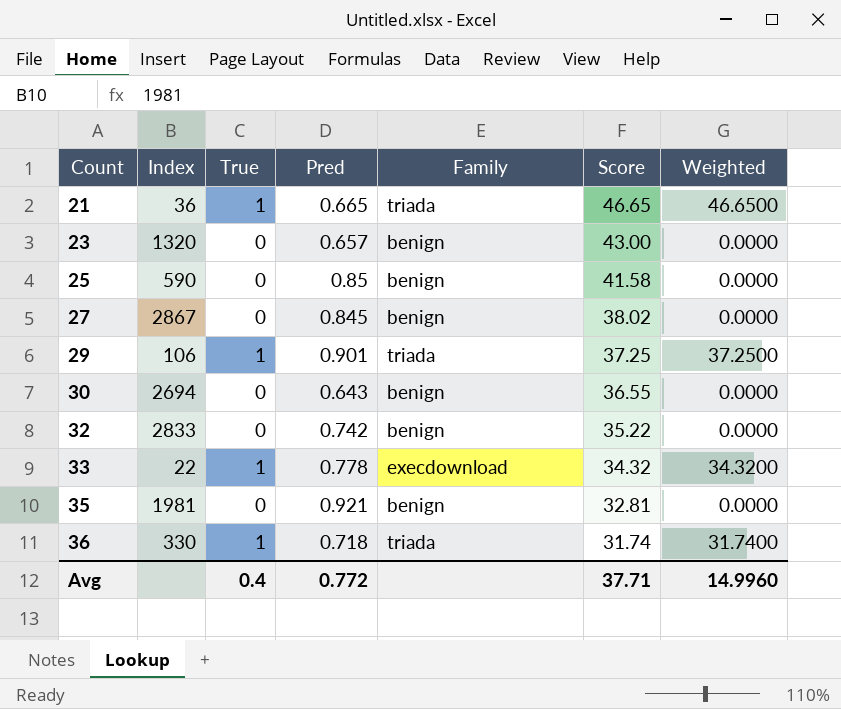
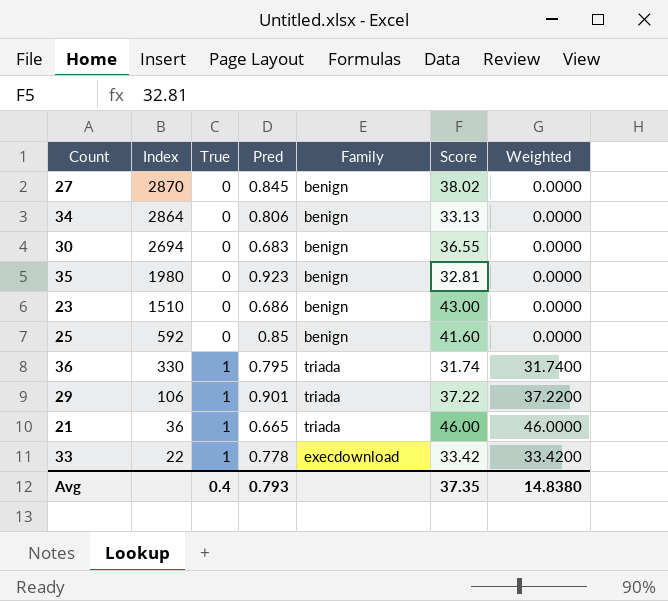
row order: Count ascending -> Index descending
row 32: 2833 | 0 | 0.742 | benign | 35.22 | 0.0000 -> none
27 | Index: 2867 -> 2870
row 34: none -> 2864 | 0 | 0.806 | benign | 33.13 | 0.0000
30 | Pred: 0.643 -> 0.683
35 | Index: 1981 -> 1980
35 | Pred: 0.921 -> 0.923
23 | Index: 1320 -> 1510
23 | Pred: 0.657 -> 0.686
25 | Index: 590 -> 592
25 | Score: 41.58 -> 41.60
36 | Pred: 0.718 -> 0.795
29 | Score: 37.25 -> 37.22
29 | Weighted: 37.2500 -> 37.2200
21 | Score: 46.65 -> 46.00
21 | Weighted: 46.6500 -> 46.0000
33 | Score: 34.32 -> 33.42
33 | Weighted: 34.3200 -> 33.4200
Avg | Pred: 0.772 -> 0.793
Avg | Score: 37.71 -> 37.35
Avg | Weighted: 14.9960 -> 14.8380

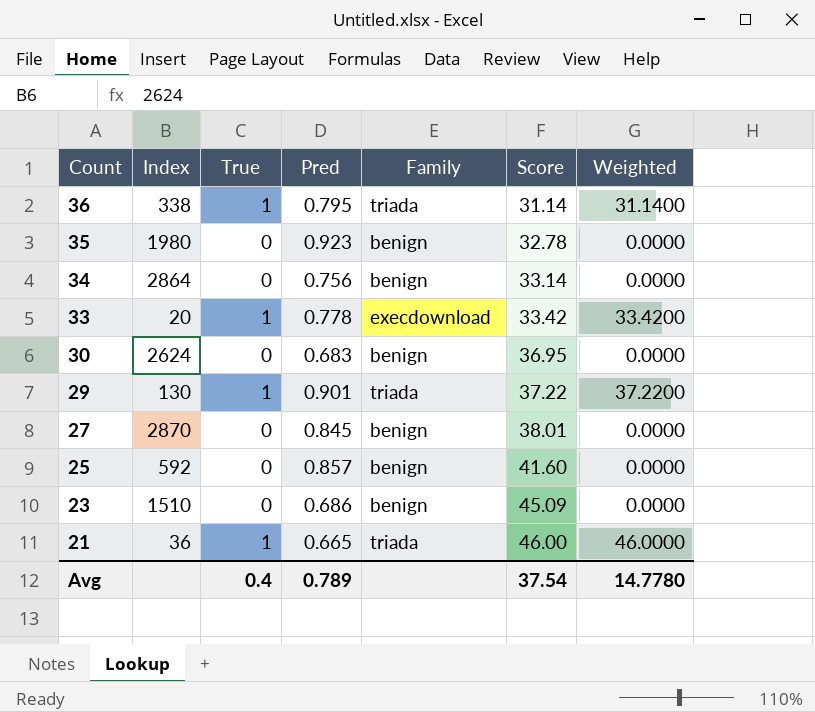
row order: Index descending -> Count descending
36 | Index: 330 -> 338
36 | Score: 31.74 -> 31.14
36 | Weighted: 31.7400 -> 31.1400
35 | Score: 32.81 -> 32.78
34 | Pred: 0.806 -> 0.756
34 | Score: 33.13 -> 33.14
33 | Index: 22 -> 20
30 | Index: 2694 -> 2624
30 | Score: 36.55 -> 36.95
29 | Index: 106 -> 130
27 | Score: 38.02 -> 38.01
25 | Pred: 0.85 -> 0.857
23 | Score: 43.00 -> 45.09
Avg | Pred: 0.793 -> 0.789
Avg | Score: 37.35 -> 37.54
Avg | Weighted: 14.8380 -> 14.7780

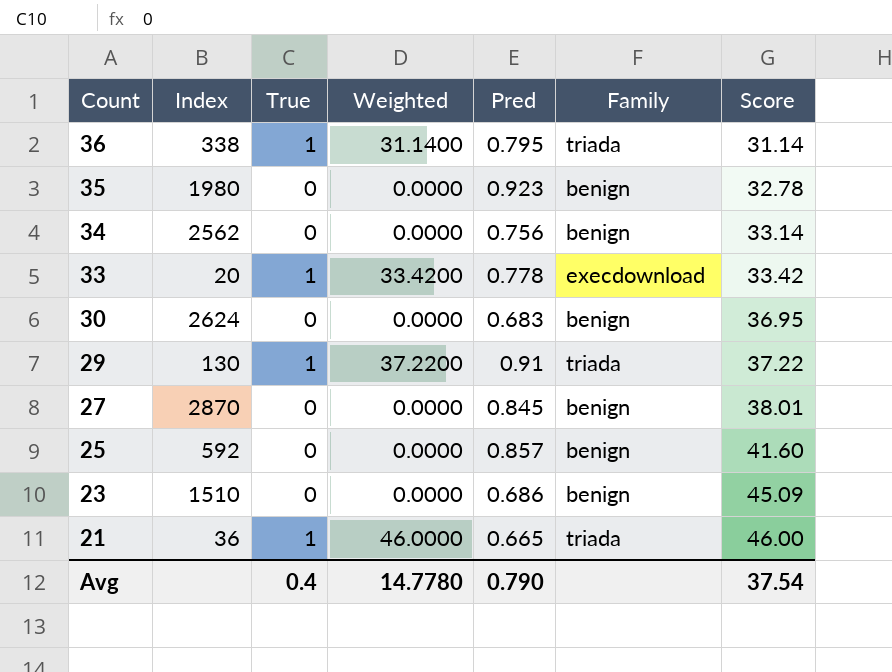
column Weighted | position: 7 -> 4
34 | Index: 2864 -> 2562
29 | Pred: 0.901 -> 0.91
Avg | Pred: 0.789 -> 0.790

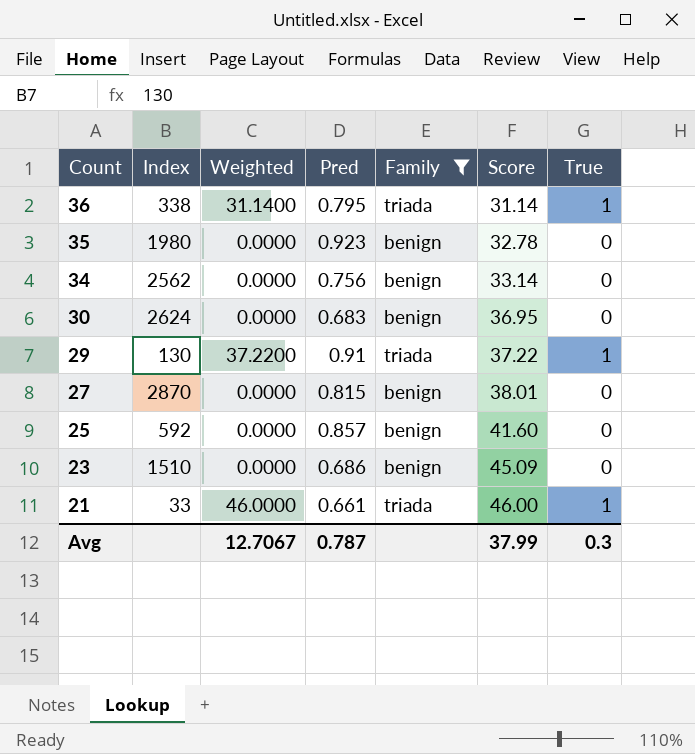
filter: none -> Family != execdownload
column True | position: 3 -> 7
27 | Pred: 0.845 -> 0.815
21 | Index: 36 -> 33
21 | Pred: 0.665 -> 0.661
Avg | Weighted: 14.7780 -> 12.7067
Avg | Pred: 0.790 -> 0.787
Avg | Score: 37.54 -> 37.99
Avg | True: 0.4 -> 0.3

